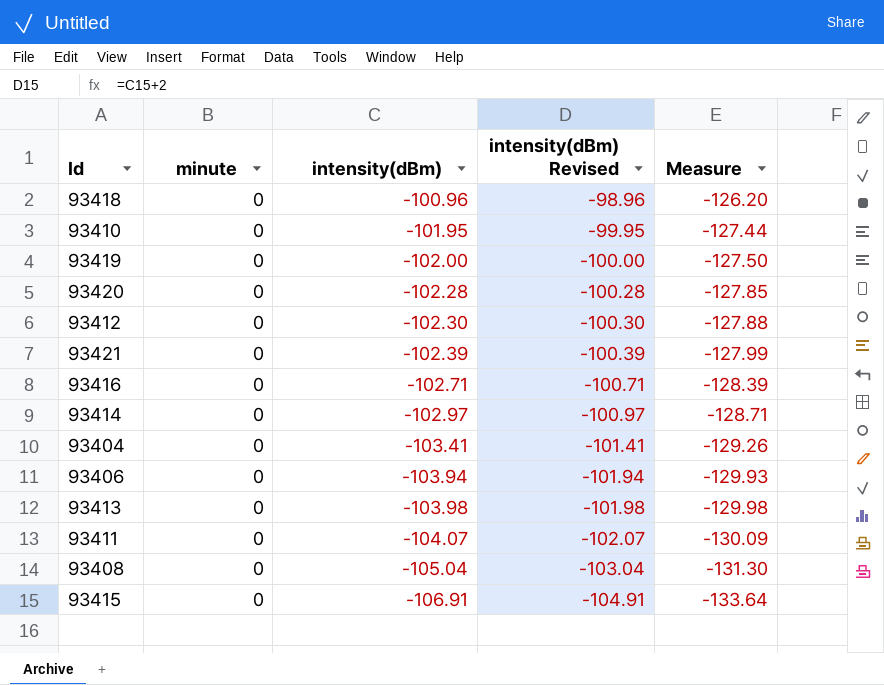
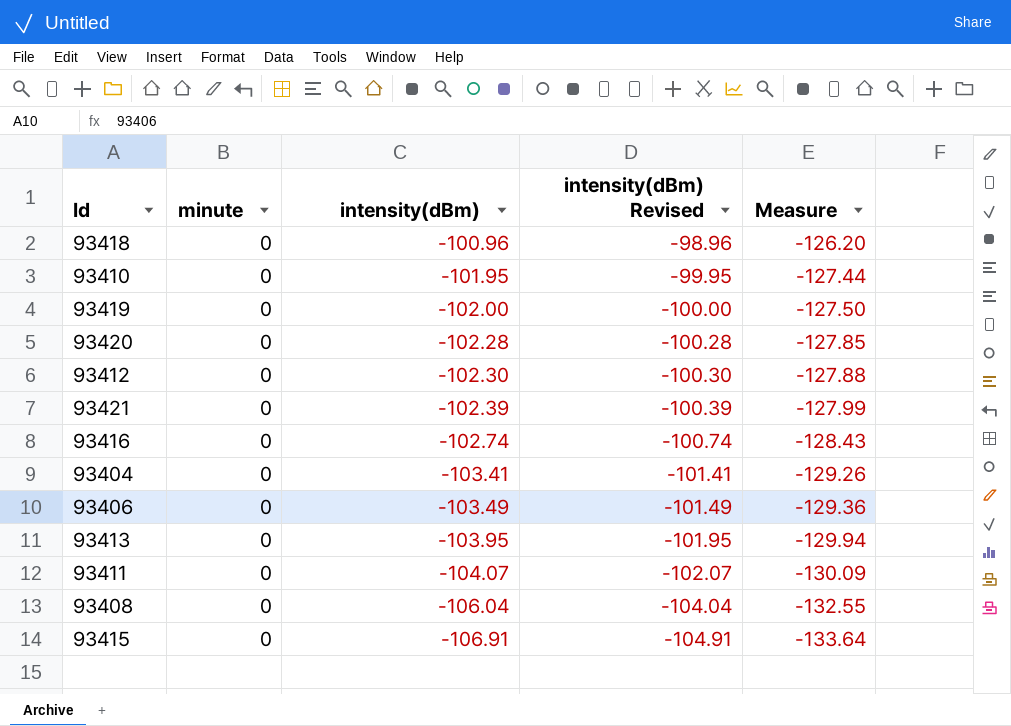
row 93414: 0 | -102.97 | -100.97 | -128.71 -> none
93416 | intensity(dBm): -102.71 -> -102.74
93416 | intensity(dBm) Revised: -100.71 -> -100.74
93416 | Measure: -128.39 -> -128.43
93406 | intensity(dBm): -103.94 -> -103.49
93406 | intensity(dBm) Revised: -101.94 -> -101.49
93406 | Measure: -129.93 -> -129.36
93413 | intensity(dBm): -103.98 -> -103.95
93413 | intensity(dBm) Revised: -101.98 -> -101.95
93413 | Measure: -129.98 -> -129.94
93408 | intensity(dBm): -105.04 -> -106.04
93408 | intensity(dBm) Revised: -103.04 -> -104.04
93408 | Measure: -131.30 -> -132.55

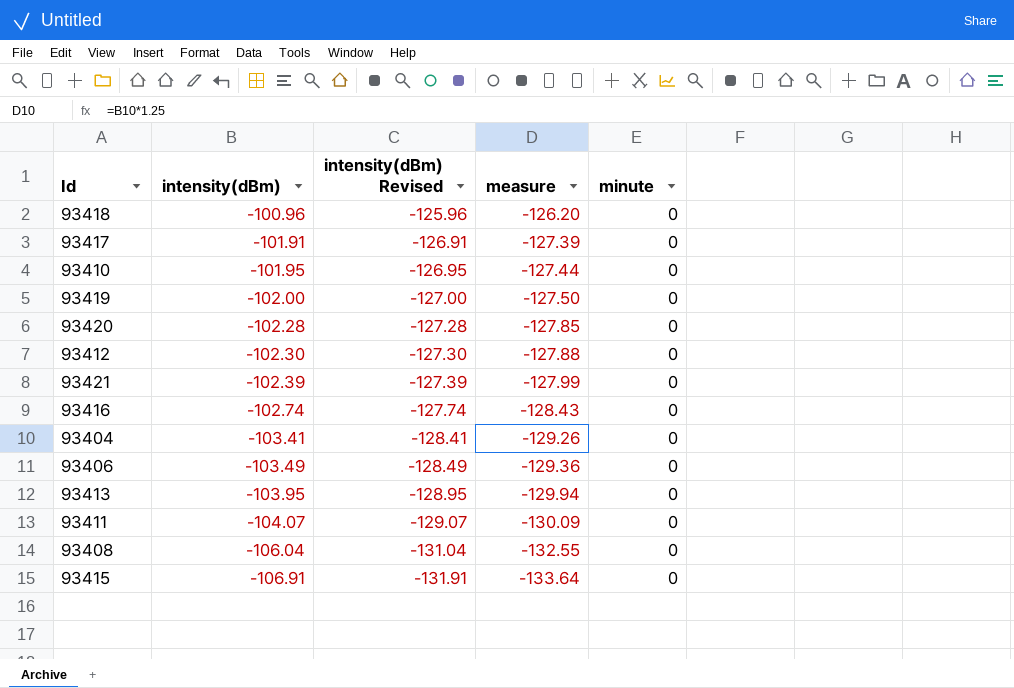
column intensity(dBm) Revised | formula: [intensity(dBm)] + 2 -> [intensity(dBm)] - 25
column name: Measure -> measure
column minute | position: 2 -> 5
row 93417: none -> -101.91 | -126.91 | -127.39 | 0

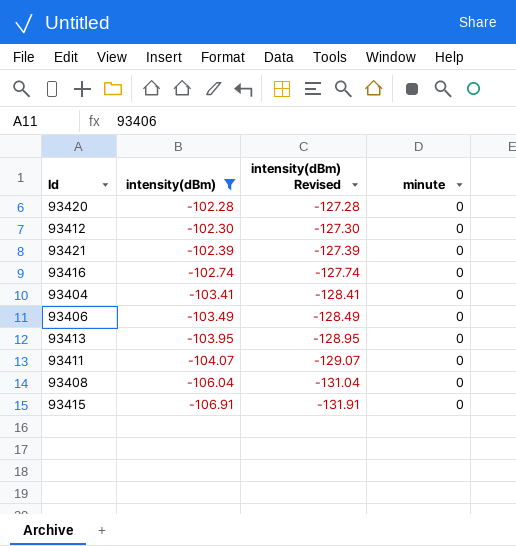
filter: none -> intensity(dBm) <= -102.28
column measure | formula: [intensity(dBm)] * 1.25 -> none

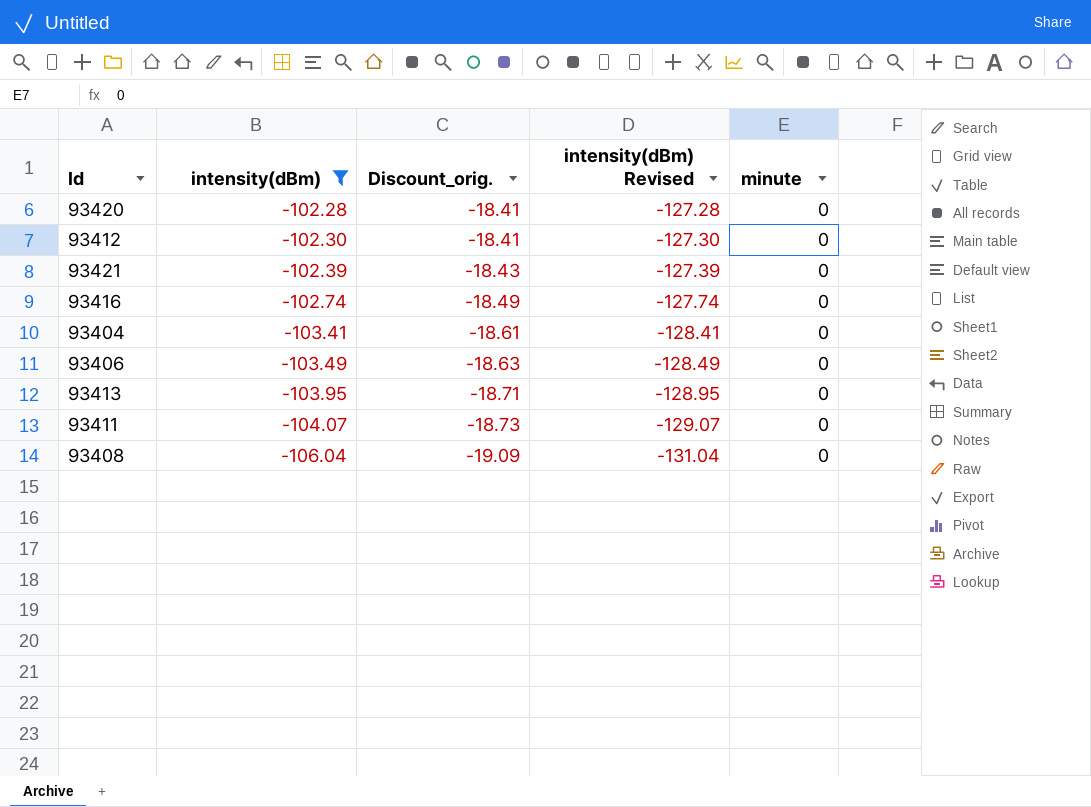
column Discount_orig. | formula: none -> [intensity(dBm)] * 0.18
row 93415: -106.91 | -131.91 | 0 -> none

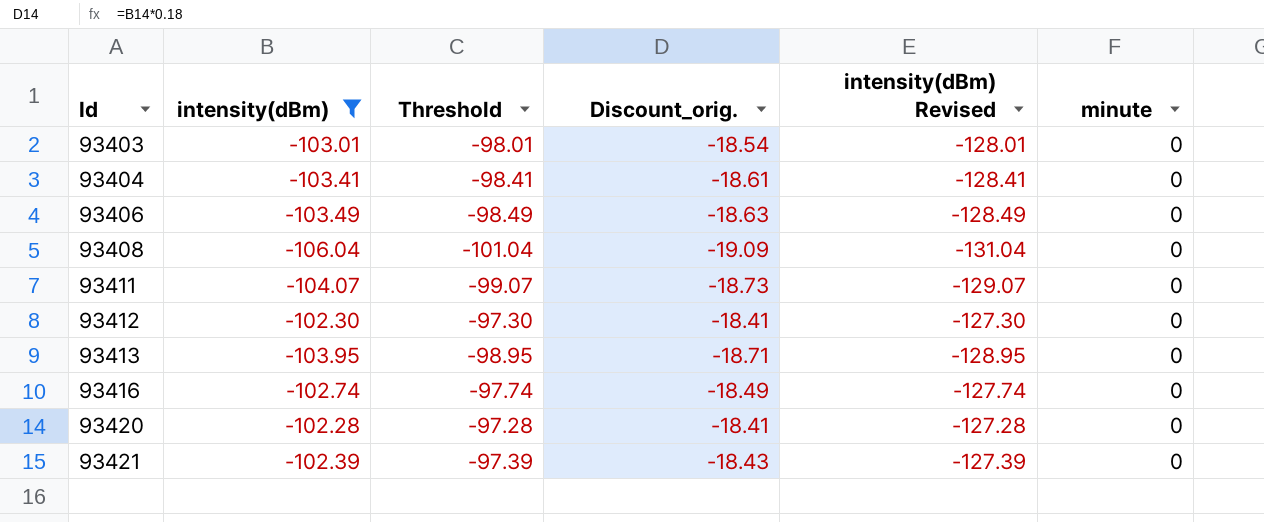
row order: intensity(dBm) descending -> Id ascending
column Threshold | formula: none -> [intensity(dBm)] + 5
row 93403: none -> -103.01 | -98.01 | -18.54 | -128.01 | 0

